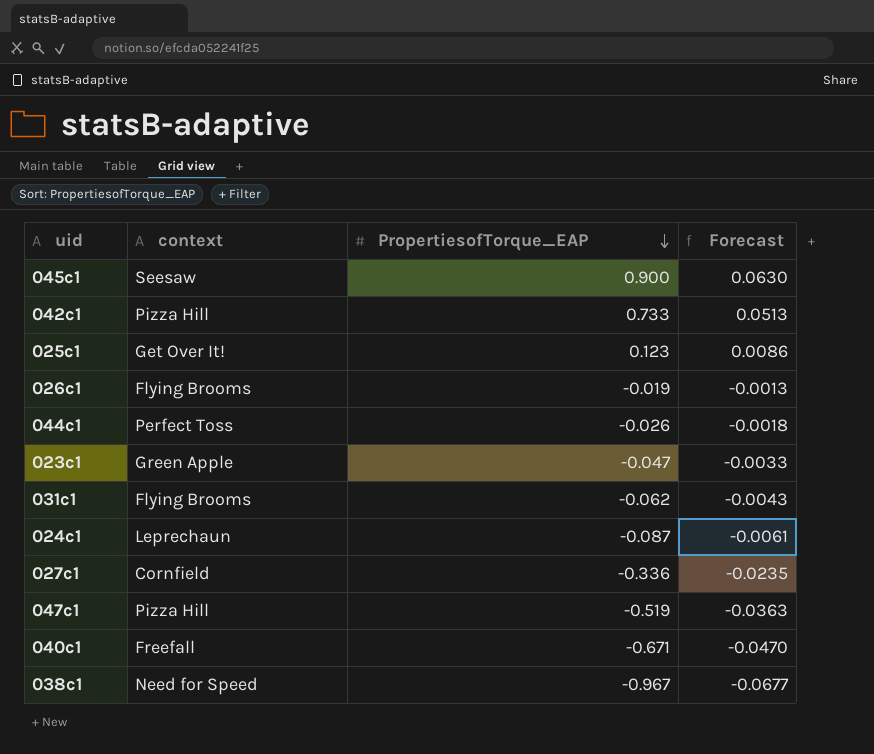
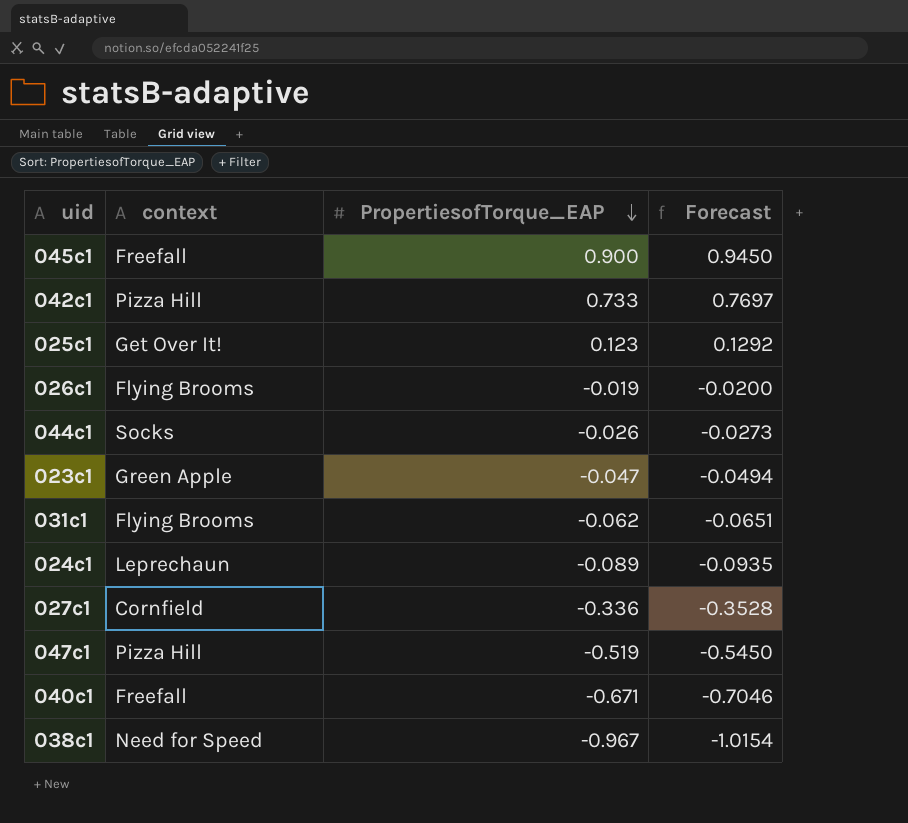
column Forecast | formula: [PropertiesofTorque_EAP] * 0.07 -> [PropertiesofTorque_EAP] * 1.05
045c1 | context: Seesaw -> Freefall
044c1 | context: Perfect Toss -> Socks
024c1 | PropertiesofTorque_EAP: -0.087 -> -0.089

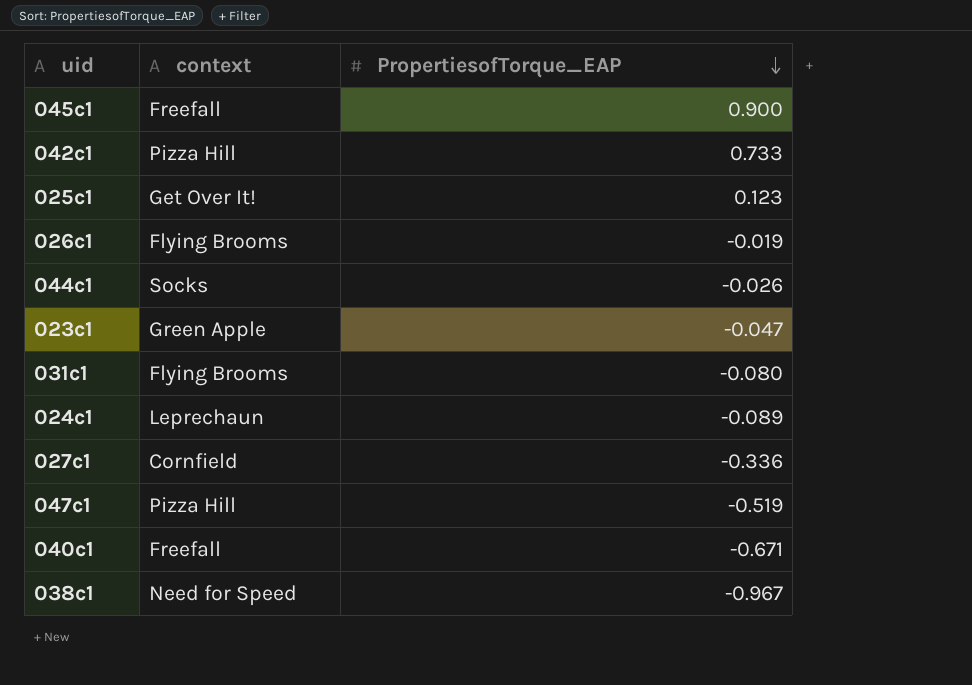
column Forecast | formula: [PropertiesofTorque_EAP] * 1.05 -> none
031c1 | PropertiesofTorque_EAP: -0.062 -> -0.080

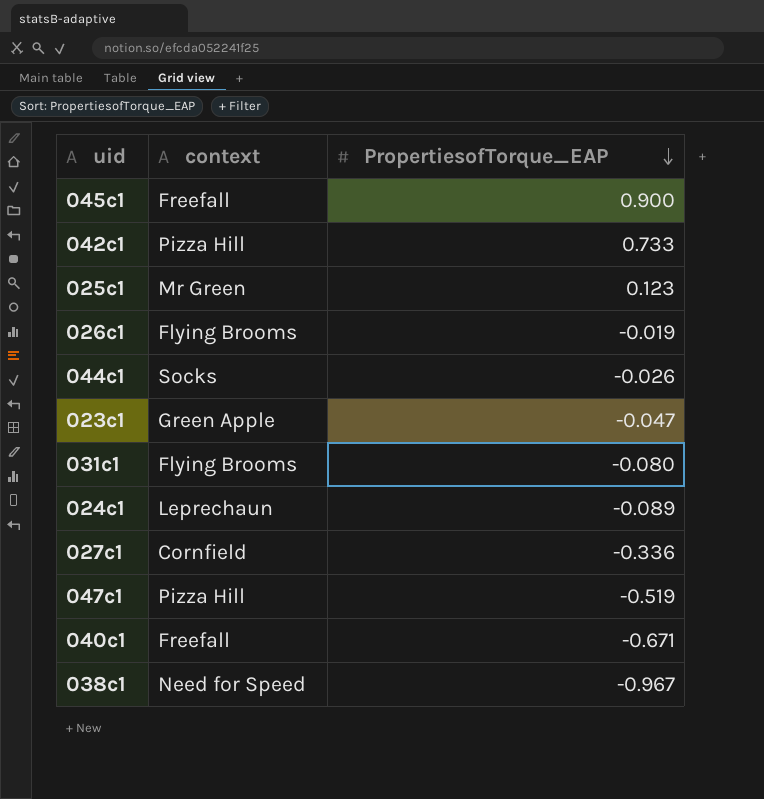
025c1 | context: Get Over It! -> Mr Green

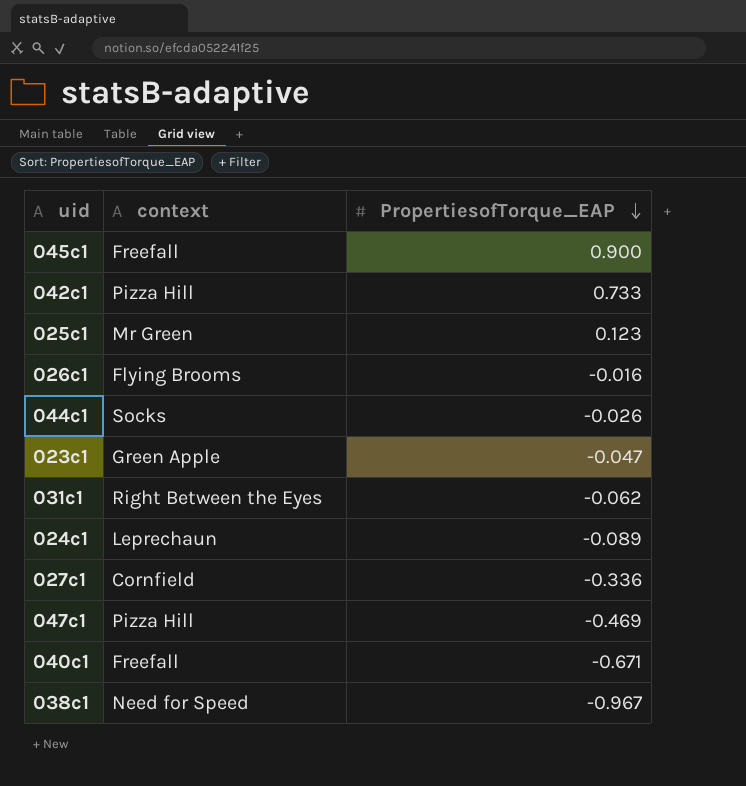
026c1 | PropertiesofTorque_EAP: -0.019 -> -0.016
031c1 | context: Flying Brooms -> Right Between the Eyes
031c1 | PropertiesofTorque_EAP: -0.080 -> -0.062
047c1 | PropertiesofTorque_EAP: -0.519 -> -0.469

